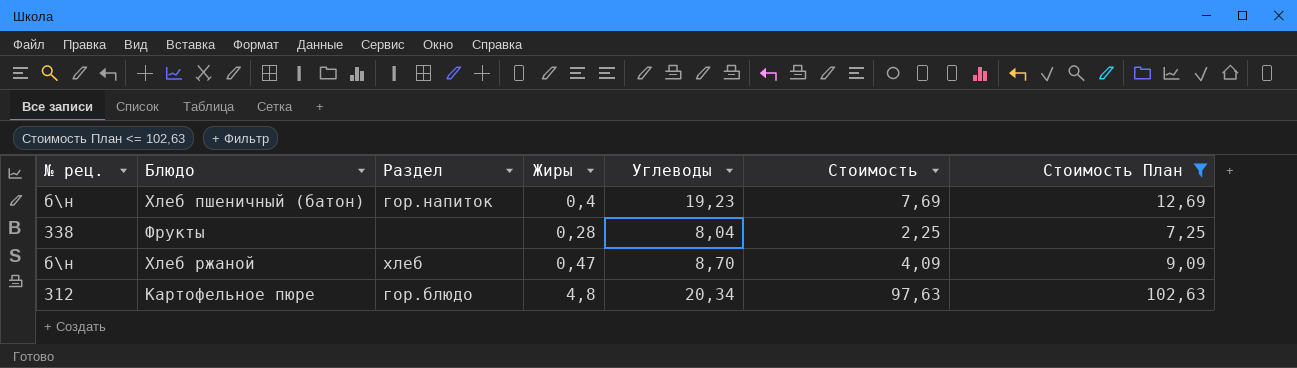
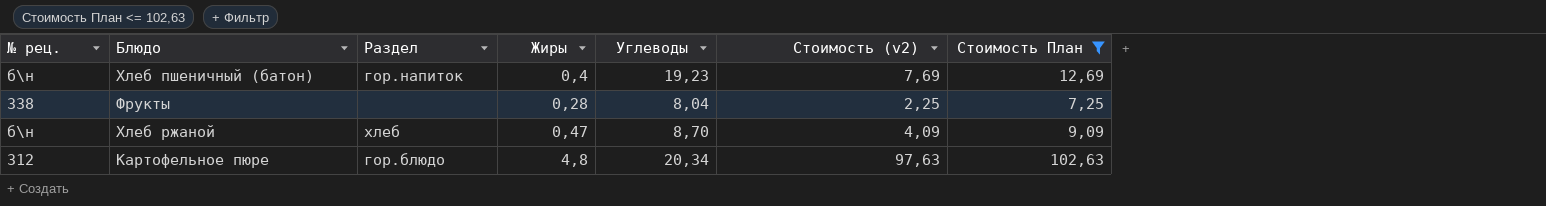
column name: Стоимость -> Стоимость (v2)

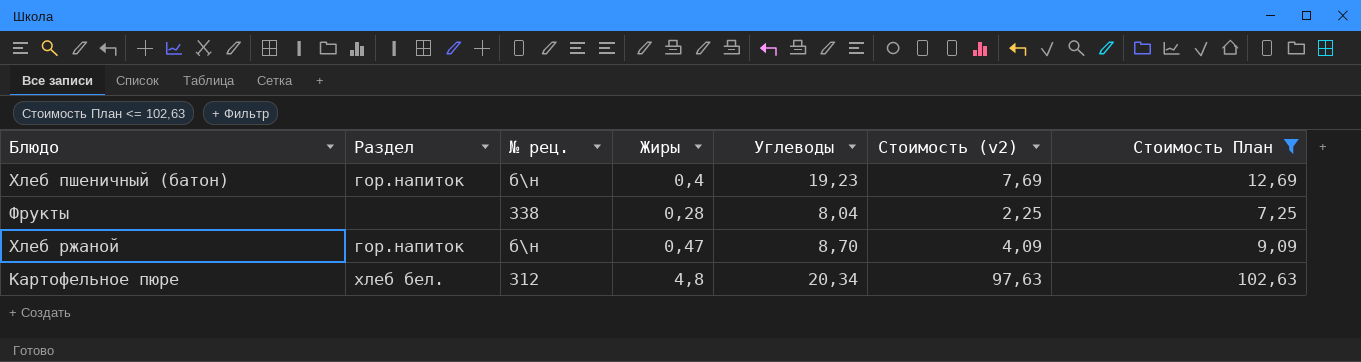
column № рец. | position: 1 -> 3
Хлеб ржаной | Раздел: хлеб -> гор.напиток
Картофельное пюре | Раздел: гор.блюдо -> хлеб бел.

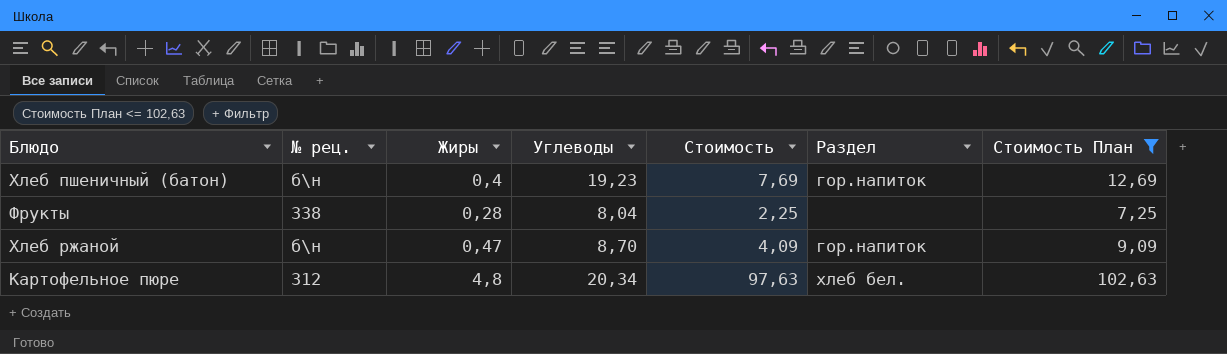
column name: Стоимость (v2) -> Стоимость
column Раздел | position: 2 -> 6

